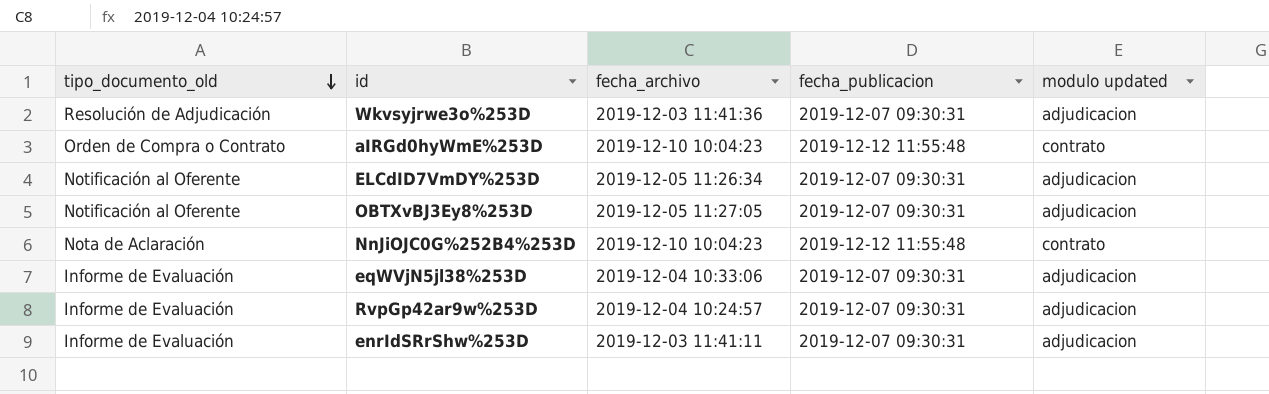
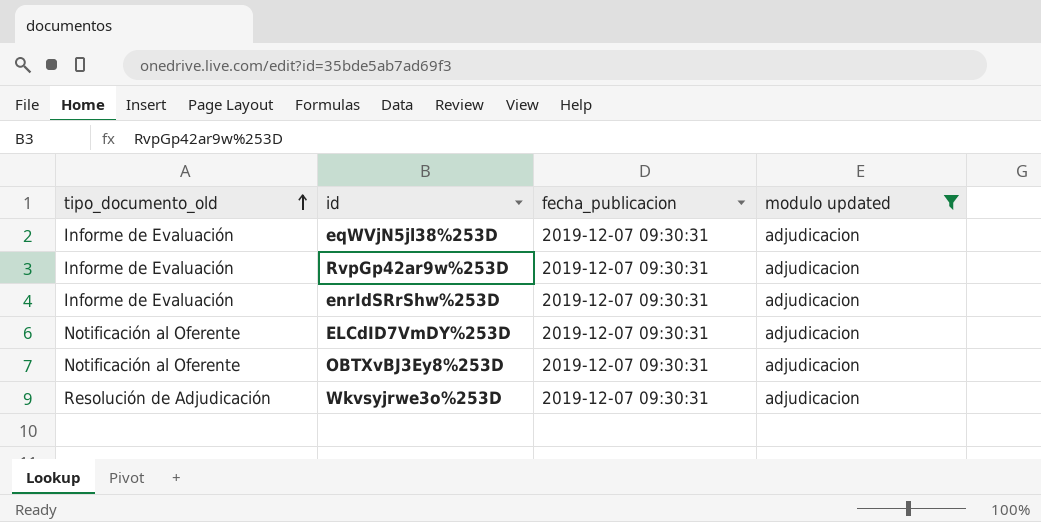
filter: none -> modulo updated = adjudicacion
row order: tipo_documento_old descending -> tipo_documento_old ascending
column fecha_archivo | position: 3 -> none

